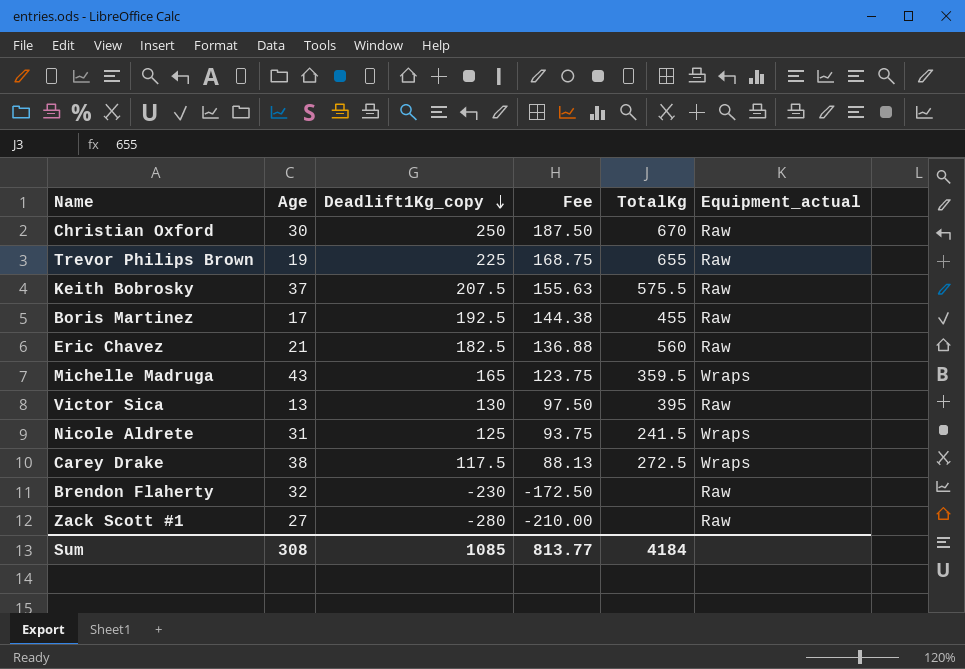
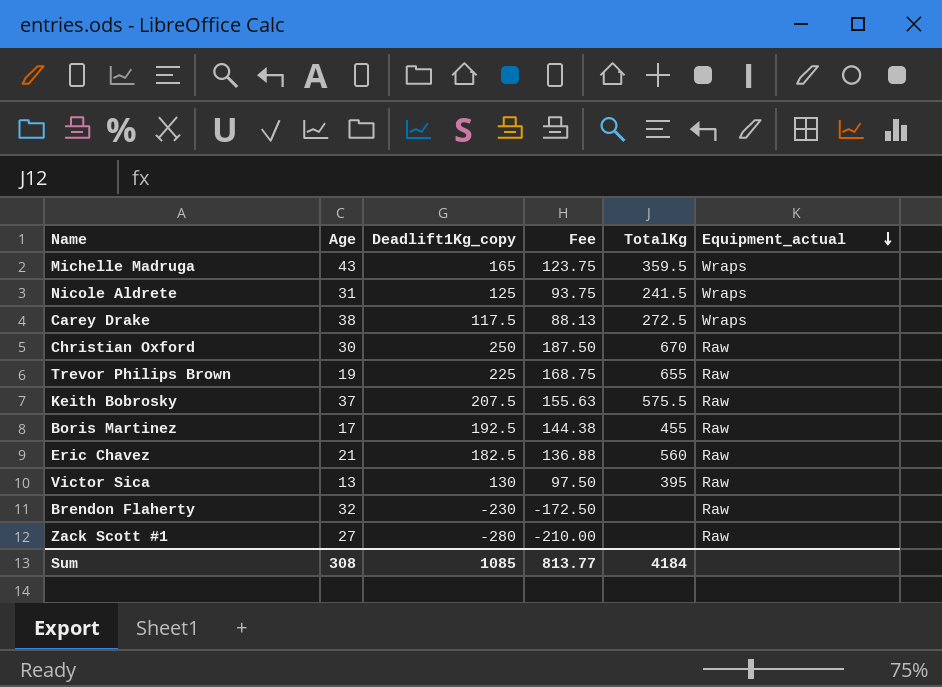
row order: Deadlift1Kg_copy descending -> Equipment_actual descending

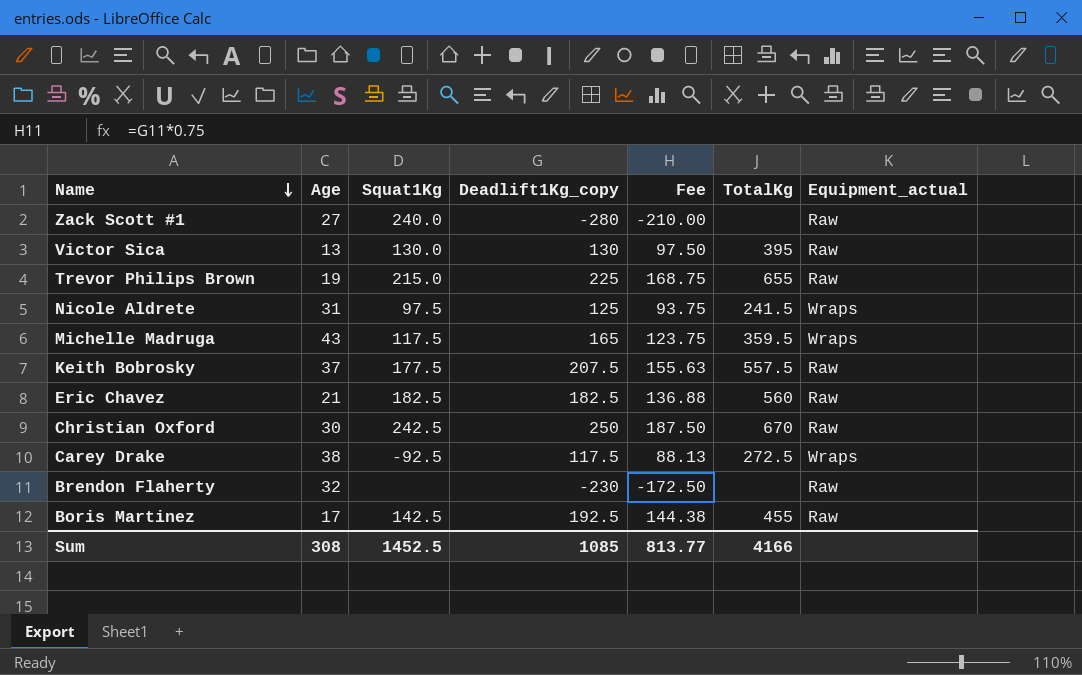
row order: Equipment_actual descending -> Name descending
column Squat1Kg | position: none -> 3
Keith Bobrosky | TotalKg: 575.5 -> 557.5
Sum | TotalKg: 4184 -> 4166

